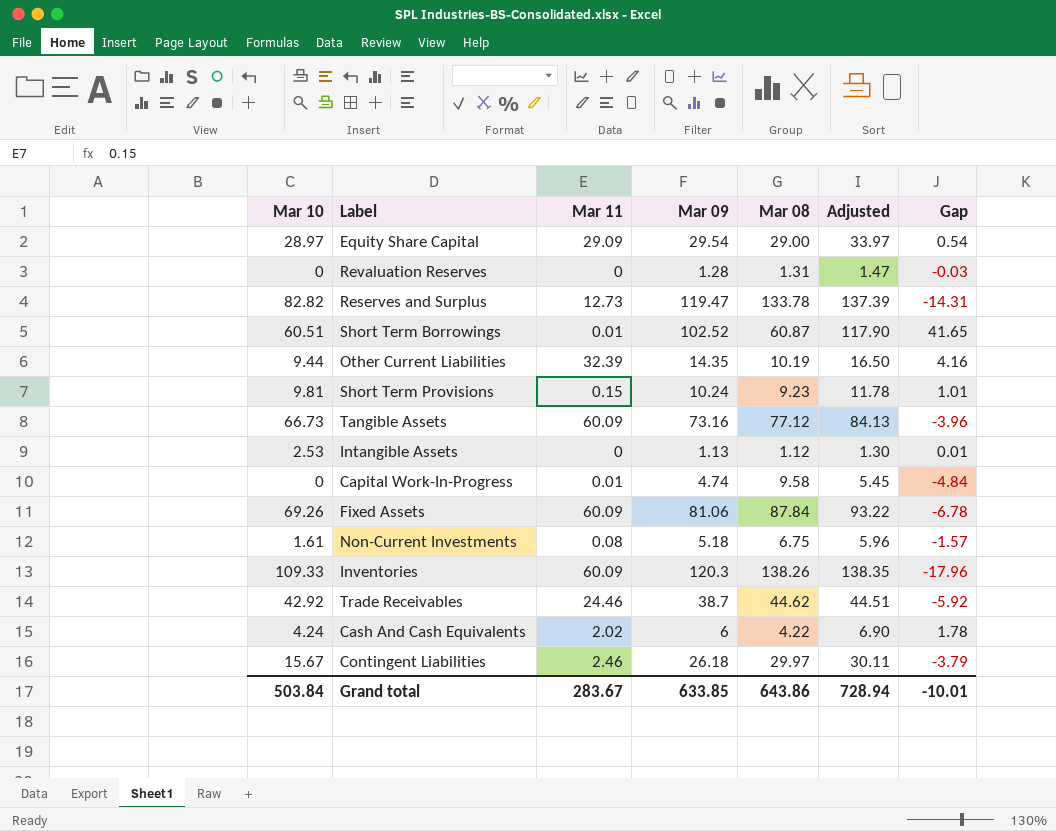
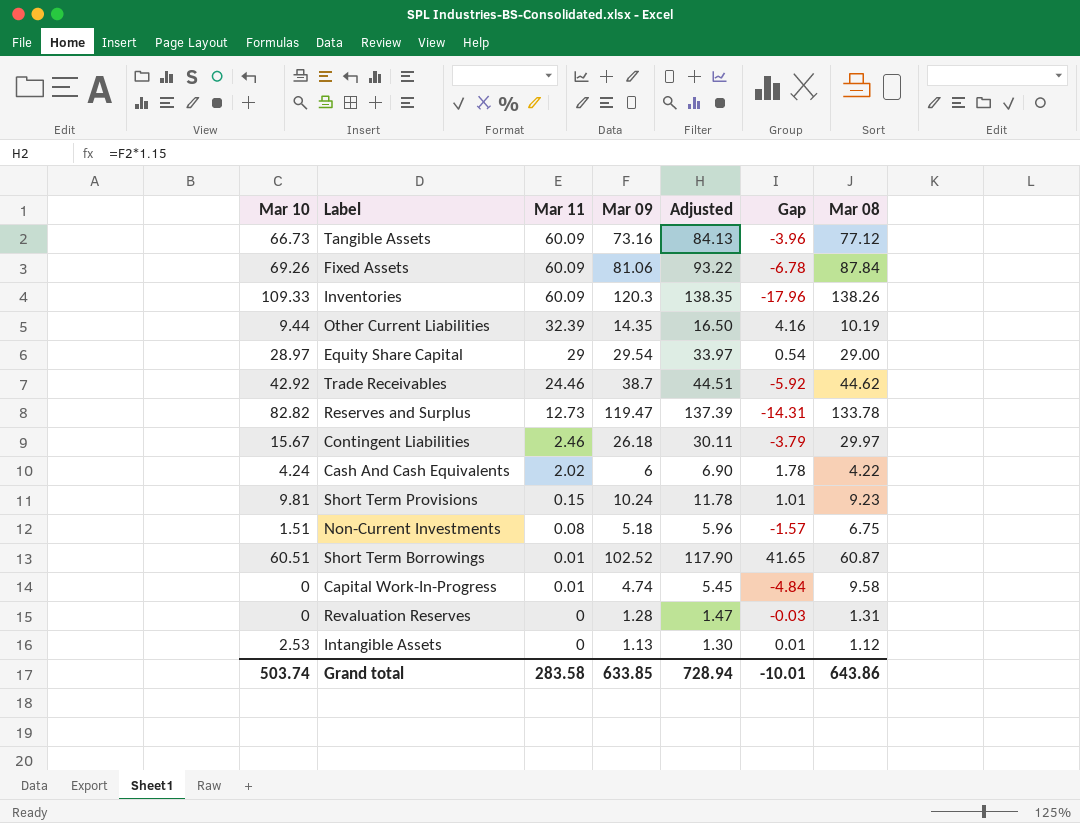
row order: none -> Mar 11 descending
column Mar 08 | position: 5 -> 7
Equity Share Capital | Mar 11: 29.09 -> 29
Non-Current Investments | Mar 10: 1.61 -> 1.51
Grand total | Mar 10: 503.84 -> 503.74
Grand total | Mar 11: 283.67 -> 283.58

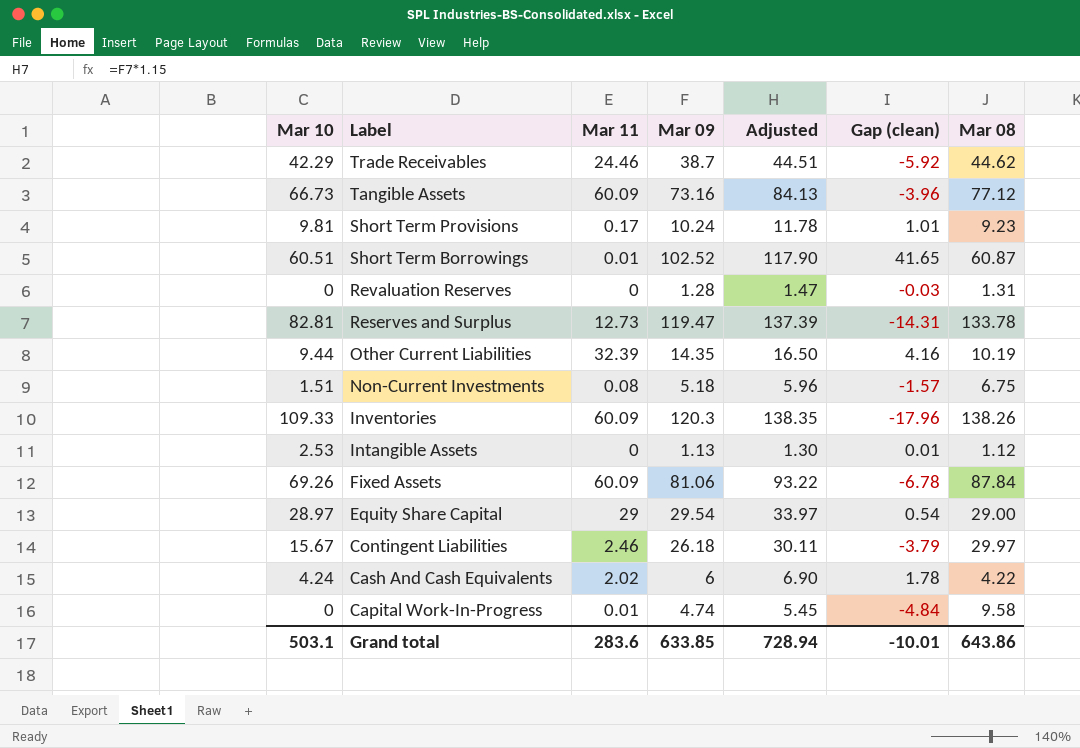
row order: Mar 11 descending -> Label descending
column name: Gap -> Gap (clean)
Trade Receivables | Mar 10: 42.92 -> 42.29
Short Term Provisions | Mar 11: 0.15 -> 0.17
Reserves and Surplus | Mar 10: 82.82 -> 82.81
Grand total | Mar 10: 503.74 -> 503.1
Grand total | Mar 11: 283.58 -> 283.6

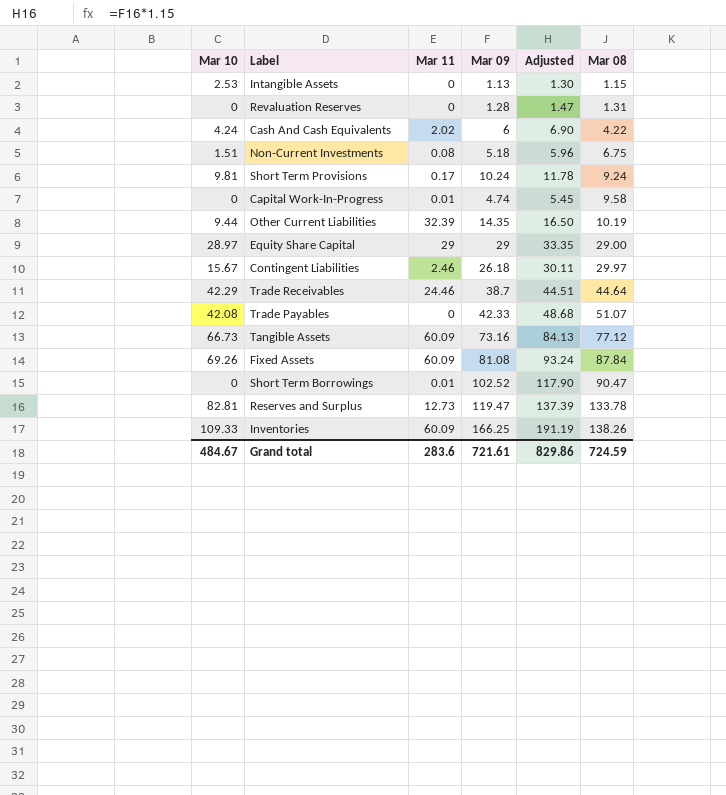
row order: Label descending -> Mar 08 ascending
column Gap (clean) | formula: [Mar 09] - [Mar 08] -> none
Intangible Assets | Mar 08: 1.12 -> 1.15
Short Term Provisions | Mar 08: 9.23 -> 9.24
Equity Share Capital | Mar 09: 29.54 -> 29
Equity Share Capital | Adjusted: 33.97 -> 33.35
Trade Receivables | Mar 08: 44.62 -> 44.64
row Trade Payables: none -> 42.08 | 0 | 42.33 | 48.68 | 51.07
Fixed Assets | Mar 09: 81.06 -> 81.08
Fixed Assets | Adjusted: 93.22 -> 93.24
Short Term Borrowings | Mar 10: 60.51 -> 0
Short Term Borrowings | Mar 08: 60.87 -> 90.47
Inventories | Mar 09: 120.3 -> 166.25
Inventories | Adjusted: 138.35 -> 191.19
Grand total | Mar 10: 503.1 -> 484.67
Grand total | Mar 09: 633.85 -> 721.61
Grand total | Adjusted: 728.94 -> 829.86
Grand total | Mar 08: 643.86 -> 724.59

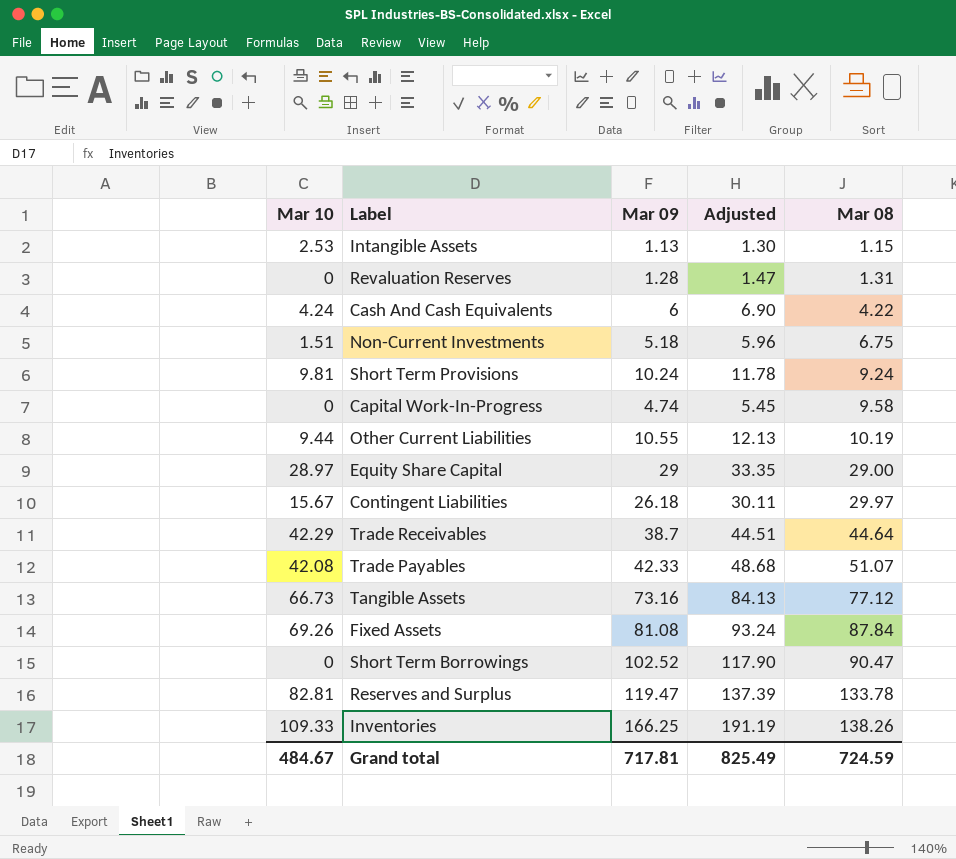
column Mar 11 | position: 3 -> none
Other Current Liabilities | Mar 09: 14.35 -> 10.55
Other Current Liabilities | Adjusted: 16.50 -> 12.13
Grand total | Mar 09: 721.61 -> 717.81
Grand total | Adjusted: 829.86 -> 825.49

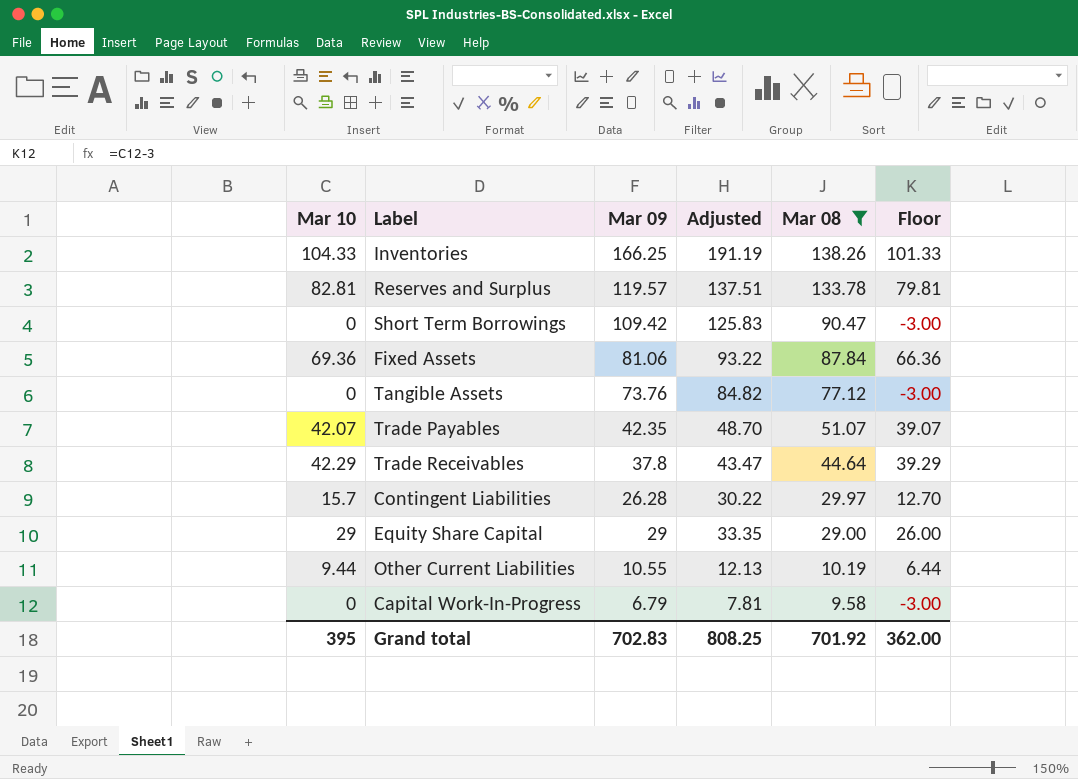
filter: none -> Mar 08 >= 9.58
row order: Mar 08 ascending -> Mar 08 descending
column Floor | formula: none -> [Mar 10] - 3
Inventories | Mar 10: 109.33 -> 104.33
Reserves and Surplus | Mar 09: 119.47 -> 119.57
Reserves and Surplus | Adjusted: 137.39 -> 137.51
Short Term Borrowings | Mar 09: 102.52 -> 109.42
Short Term Borrowings | Adjusted: 117.90 -> 125.83
Fixed Assets | Mar 10: 69.26 -> 69.36
Fixed Assets | Mar 09: 81.08 -> 81.06
Fixed Assets | Adjusted: 93.24 -> 93.22
Tangible Assets | Mar 10: 66.73 -> 0
Tangible Assets | Mar 09: 73.16 -> 73.76
Tangible Assets | Adjusted: 84.13 -> 84.82
Trade Payables | Mar 10: 42.08 -> 42.07
Trade Payables | Mar 09: 42.33 -> 42.35
Trade Payables | Adjusted: 48.68 -> 48.70
Trade Receivables | Mar 09: 38.7 -> 37.8
Trade Receivables | Adjusted: 44.51 -> 43.47
Contingent Liabilities | Mar 10: 15.67 -> 15.7
Contingent Liabilities | Mar 09: 26.18 -> 26.28
Contingent Liabilities | Adjusted: 30.11 -> 30.22
Equity Share Capital | Mar 10: 28.97 -> 29
Capital Work-In-Progress | Mar 09: 4.74 -> 6.79
Capital Work-In-Progress | Adjusted: 5.45 -> 7.81
Grand total | Mar 10: 484.67 -> 395
Grand total | Mar 09: 717.81 -> 702.83
Grand total | Adjusted: 825.49 -> 808.25
Grand total | Mar 08: 724.59 -> 701.92

